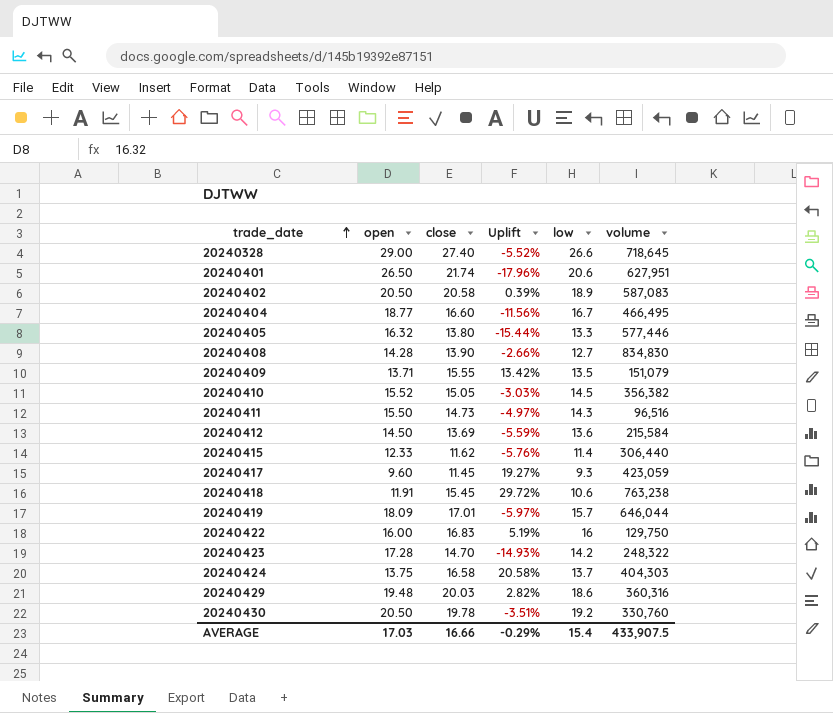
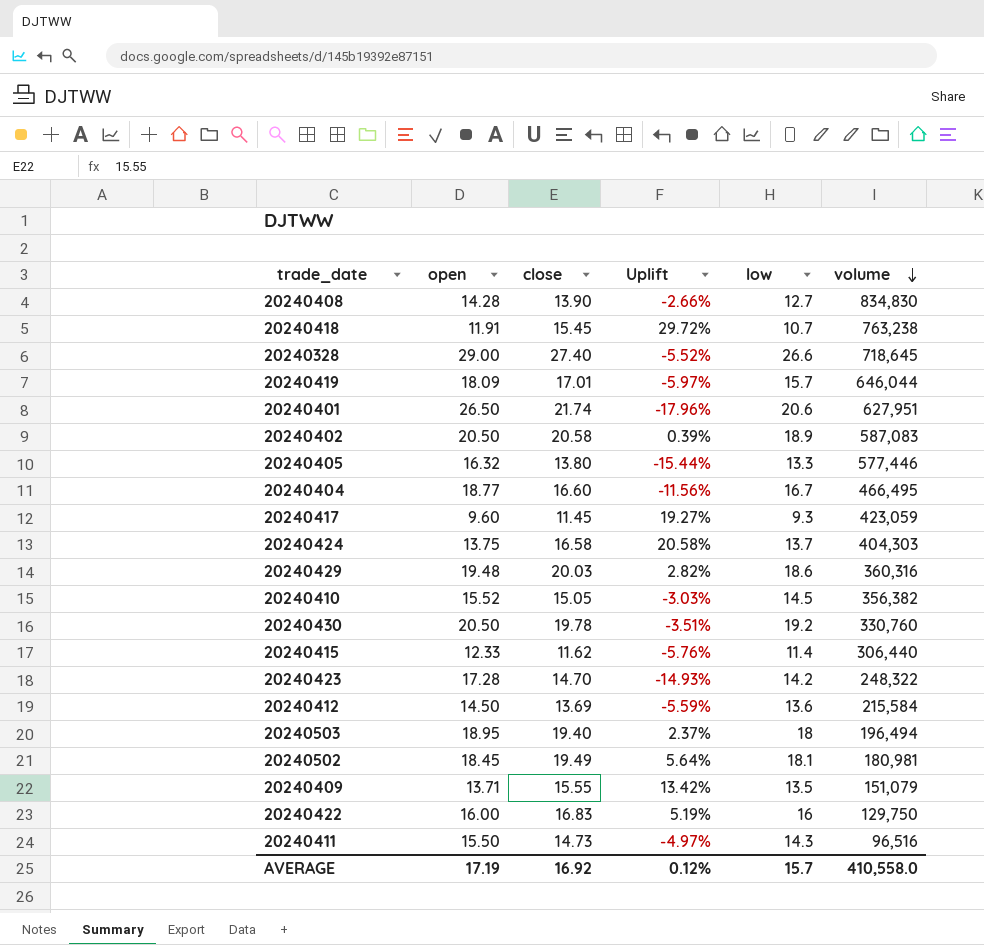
row order: trade_date ascending -> volume descending
20240418 | low: 10.6 -> 10.7
row 20240503: none -> 18.95 | 19.40 | 2.37% | 18 | 196,494
row 20240502: none -> 18.45 | 19.49 | 5.64% | 18.1 | 180,981
AVERAGE | open: 17.03 -> 17.19
AVERAGE | close: 16.66 -> 16.92
AVERAGE | Uplift: -0.29% -> 0.12%
AVERAGE | low: 15.4 -> 15.7
AVERAGE | volume: 433,907.5 -> 410,558.0

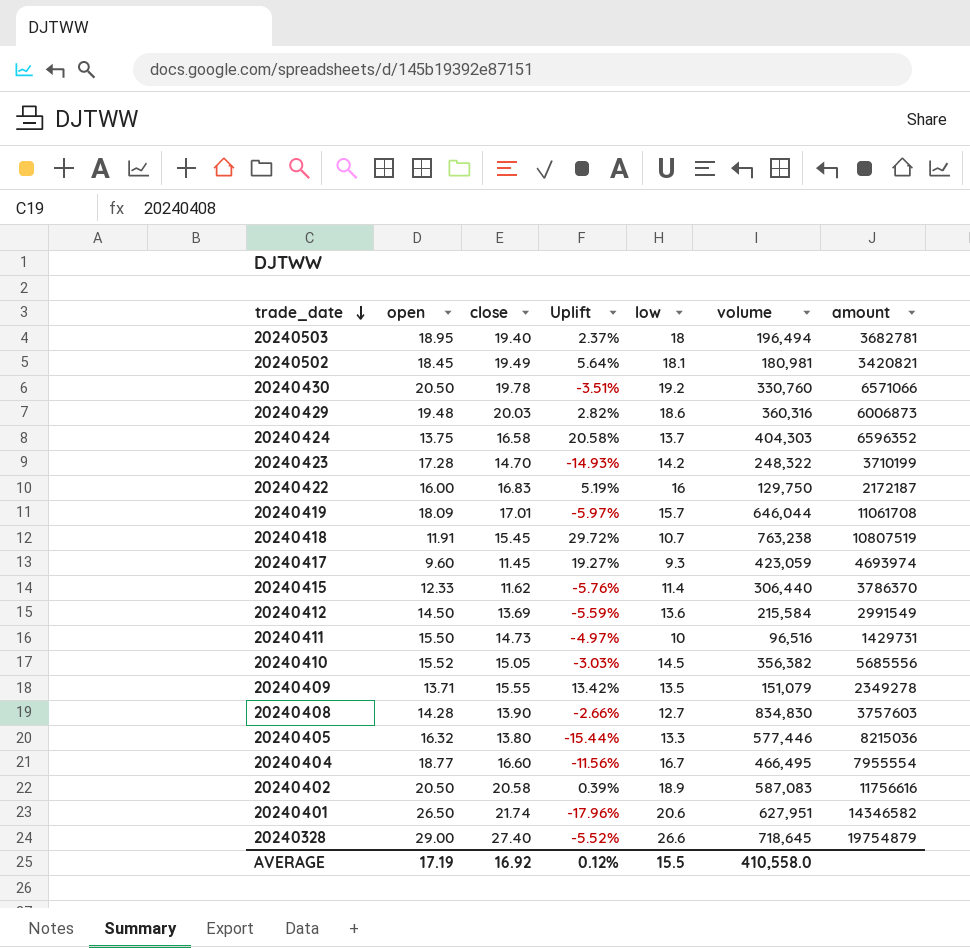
row order: volume descending -> trade_date descending
column amount | position: none -> 7
20240411 | low: 14.3 -> 10
AVERAGE | low: 15.7 -> 15.5

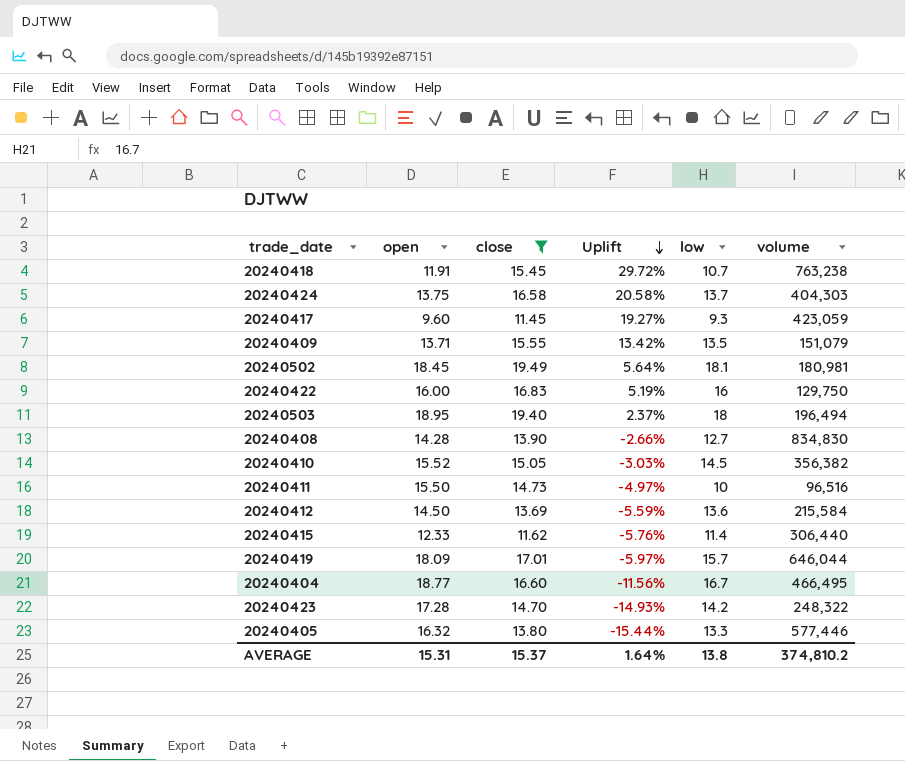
filter: none -> close <= 19.49
row order: trade_date descending -> Uplift descending
column amount | position: 7 -> none
AVERAGE | open: 17.19 -> 15.31
AVERAGE | close: 16.92 -> 15.37
AVERAGE | Uplift: 0.12% -> 1.64%
AVERAGE | low: 15.5 -> 13.8
AVERAGE | volume: 410,558.0 -> 374,810.2

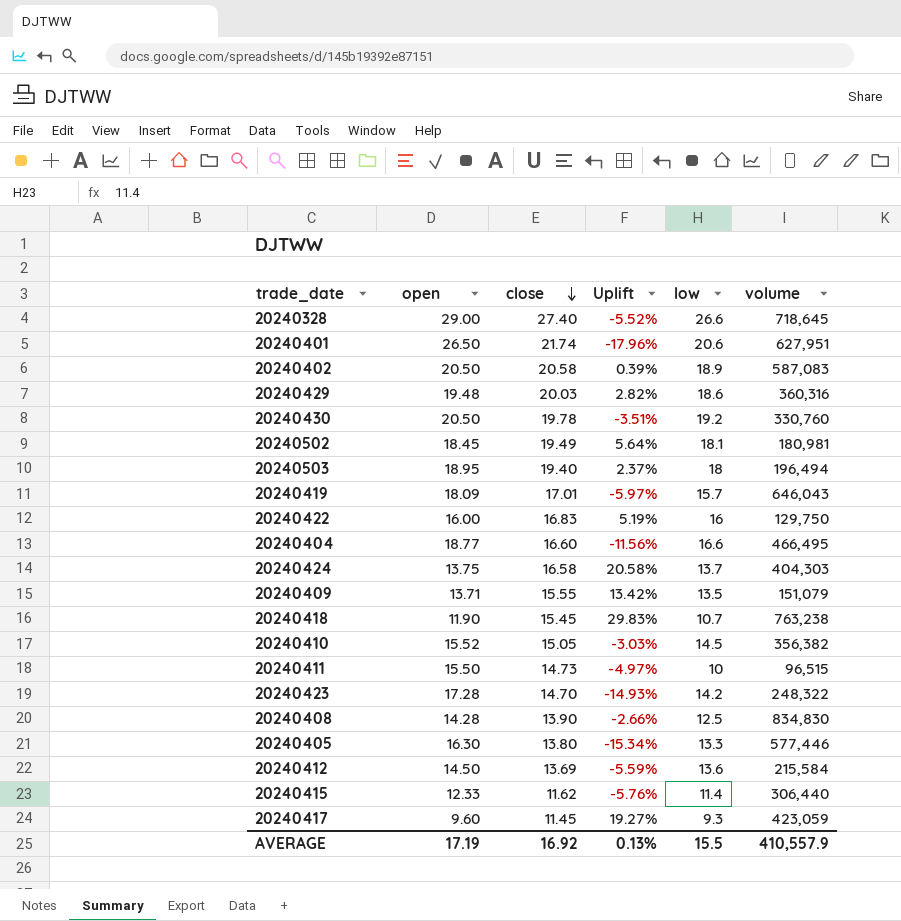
filter: close <= 19.49 -> none
row order: Uplift descending -> close descending
20240419 | volume: 646,044 -> 646,043
20240404 | low: 16.7 -> 16.6
20240418 | open: 11.91 -> 11.90
20240418 | Uplift: 29.72% -> 29.83%
20240411 | volume: 96,516 -> 96,515
20240408 | low: 12.7 -> 12.5
20240405 | open: 16.32 -> 16.30
20240405 | Uplift: -15.44% -> -15.34%
AVERAGE | open: 15.31 -> 17.19
AVERAGE | close: 15.37 -> 16.92
AVERAGE | Uplift: 1.64% -> 0.13%
AVERAGE | low: 13.8 -> 15.5
AVERAGE | volume: 374,810.2 -> 410,557.9

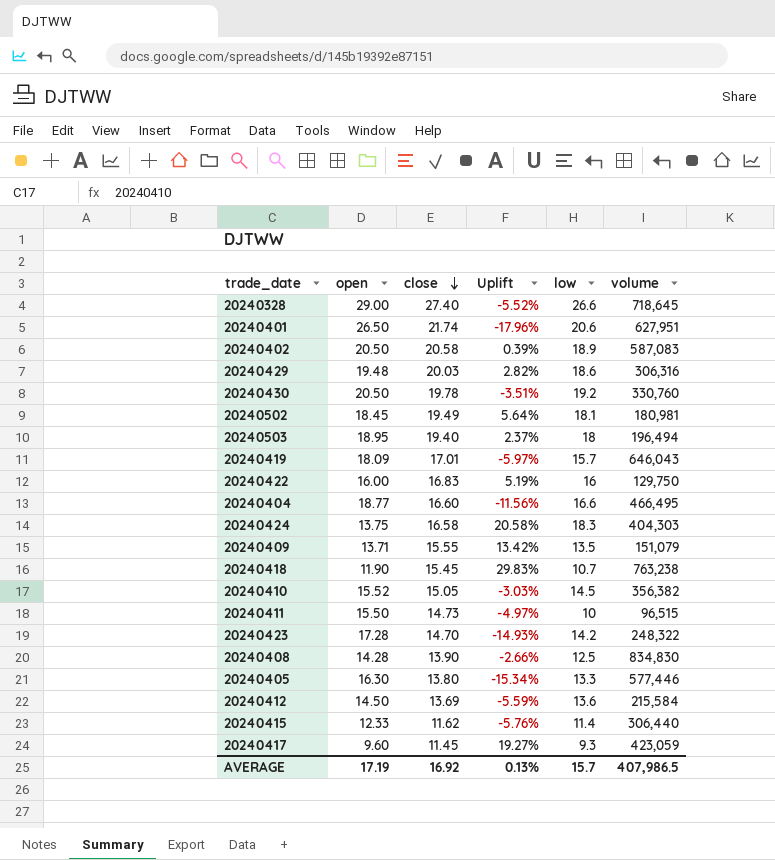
20240429 | volume: 360,316 -> 306,316
20240424 | low: 13.7 -> 18.3
AVERAGE | low: 15.5 -> 15.7
AVERAGE | volume: 410,557.9 -> 407,986.5

